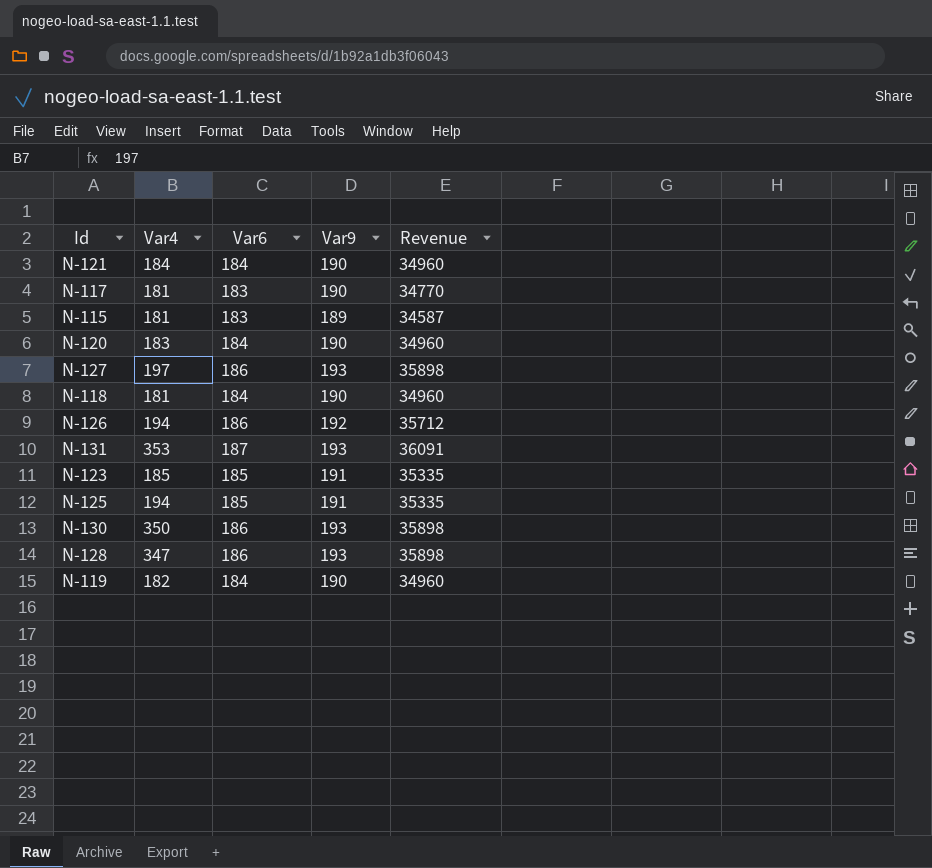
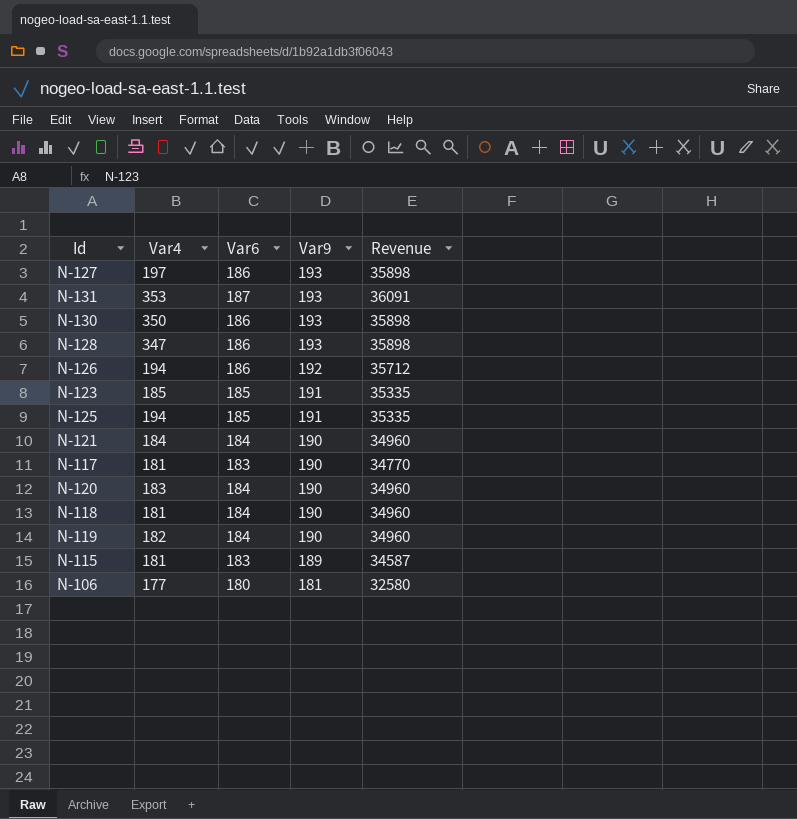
row order: none -> Var9 descending
row N-106: none -> 177 | 180 | 181 | 32580

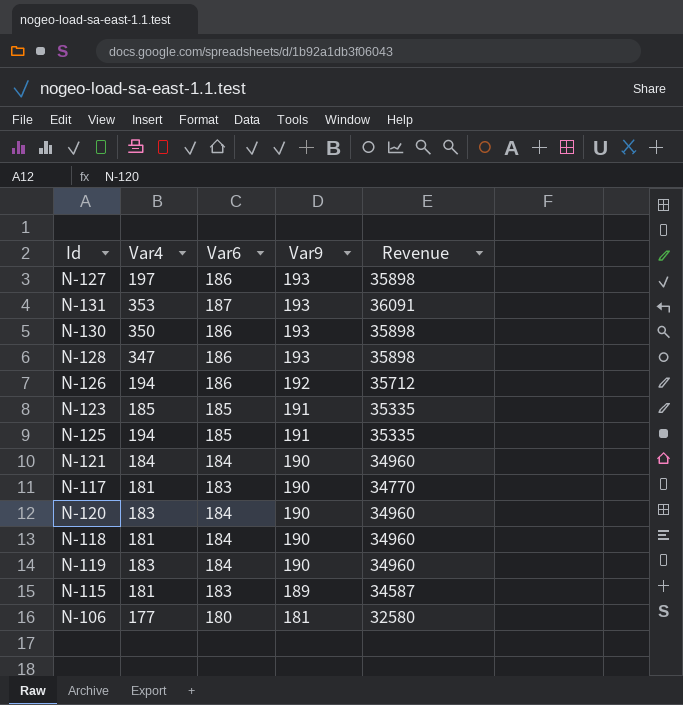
N-119 | Var4: 182 -> 183

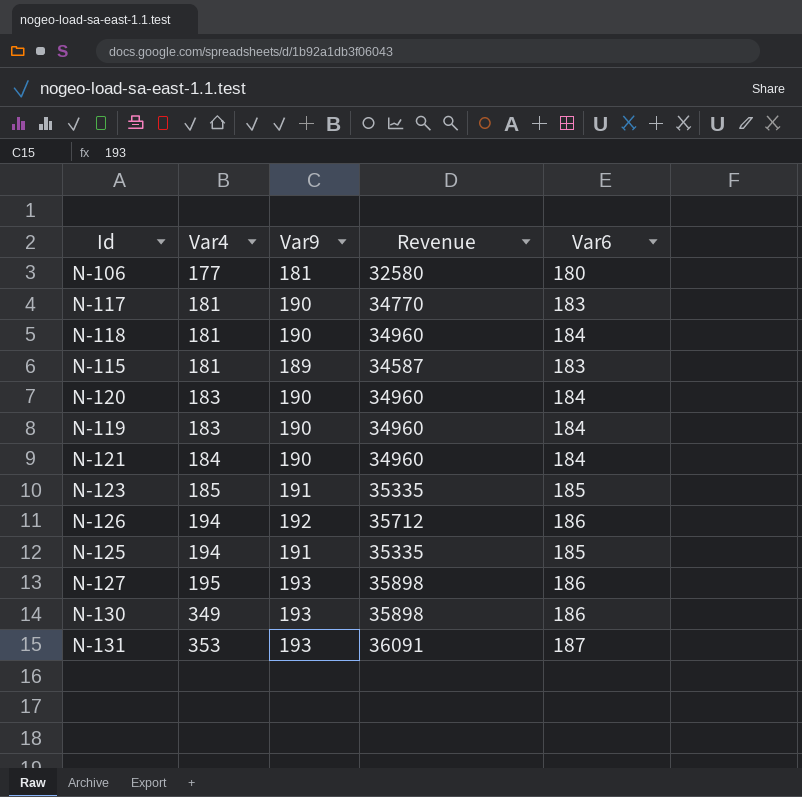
row order: Var9 descending -> Var4 ascending
column Var6 | position: 3 -> 5
row N-128: 347 | 186 | 193 | 35898 -> none
N-127 | Var4: 197 -> 195
N-130 | Var4: 350 -> 349

